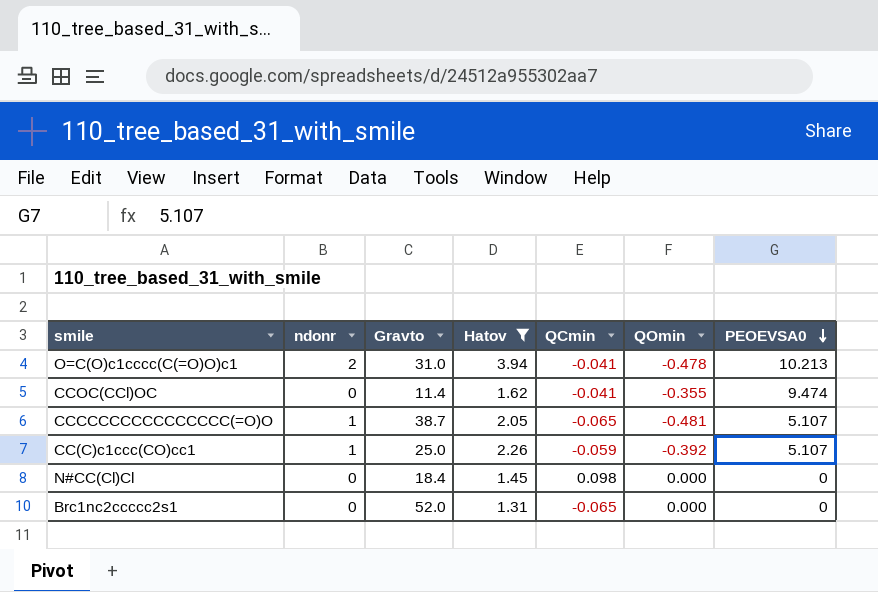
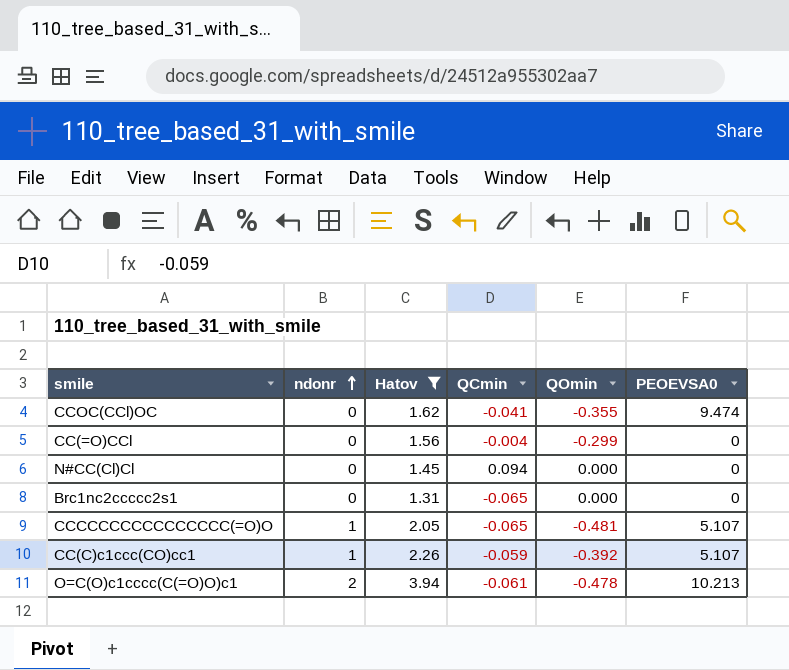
row order: PEOEVSA0 descending -> ndonr ascending
column Gravto | position: 3 -> none
row CC(=O)CCl: none -> 0 | 1.56 | -0.004 | -0.299 | 0
N#CC(Cl)Cl | QCmin: 0.098 -> 0.094
O=C(O)c1cccc(C(=O)O)c1 | QCmin: -0.041 -> -0.061

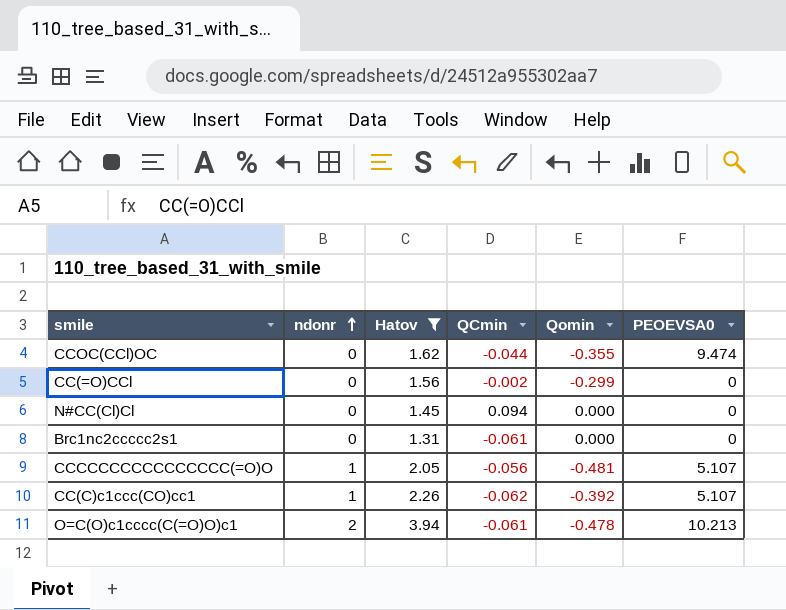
column name: QOmin -> Qomin
CCOC(CCl)OC | QCmin: -0.041 -> -0.044
CC(=O)CCl | QCmin: -0.004 -> -0.002
Brc1nc2ccccc2s1 | QCmin: -0.065 -> -0.061
CCCCCCCCCCCCCCCC(=O)O | QCmin: -0.065 -> -0.056
CC(C)c1ccc(CO)cc1 | QCmin: -0.059 -> -0.062

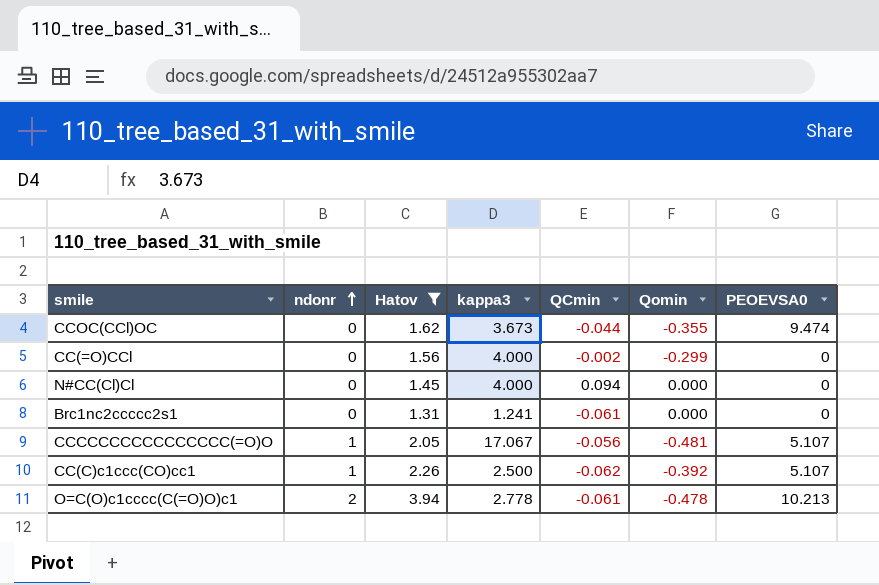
column kappa3 | position: none -> 4

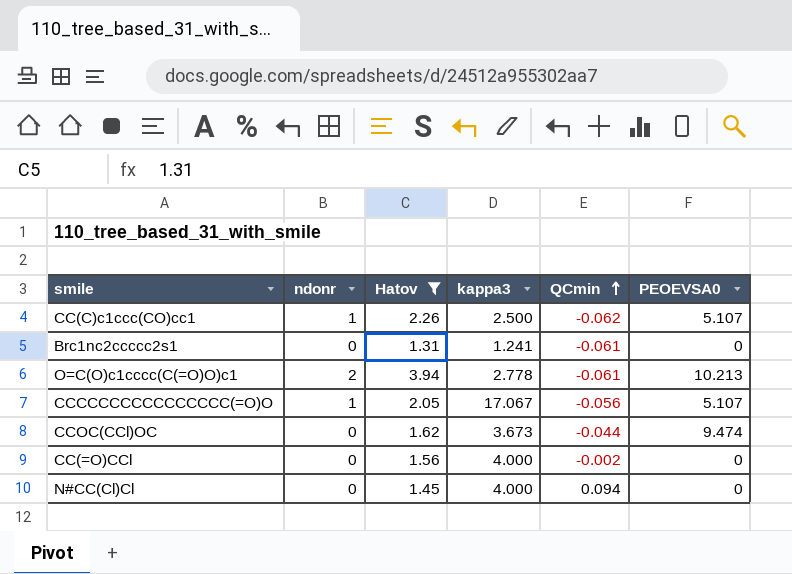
row order: ndonr ascending -> QCmin ascending
column Qomin | position: 6 -> none

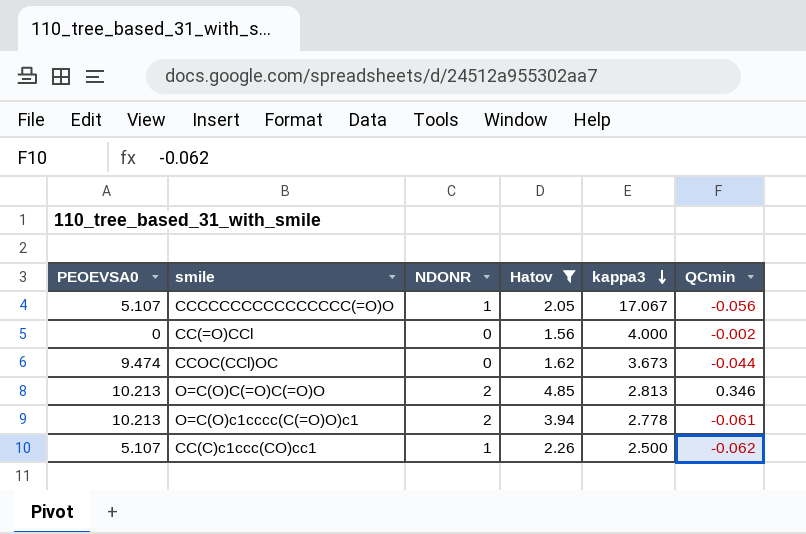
row order: QCmin ascending -> kappa3 descending
column PEOEVSA0 | position: 6 -> 1
column name: ndonr -> NDONR
row Brc1nc2ccccc2s1: 0 | 1.31 | 1.241 | -0.061 | 0 -> none
row N#CC(Cl)Cl: 0 | 1.45 | 4.000 | 0.094 | 0 -> none
row O=C(O)C(=O)C(=O)O: none -> 10.213 | 2 | 4.85 | 2.813 | 0.346

